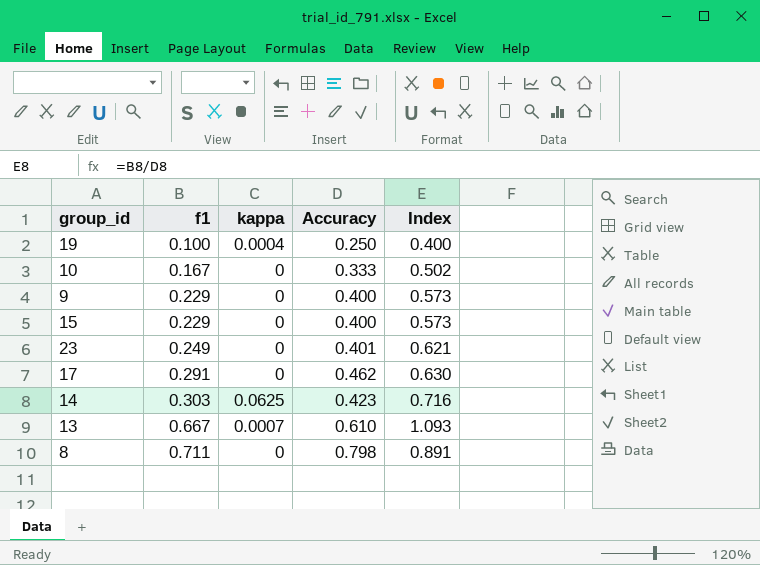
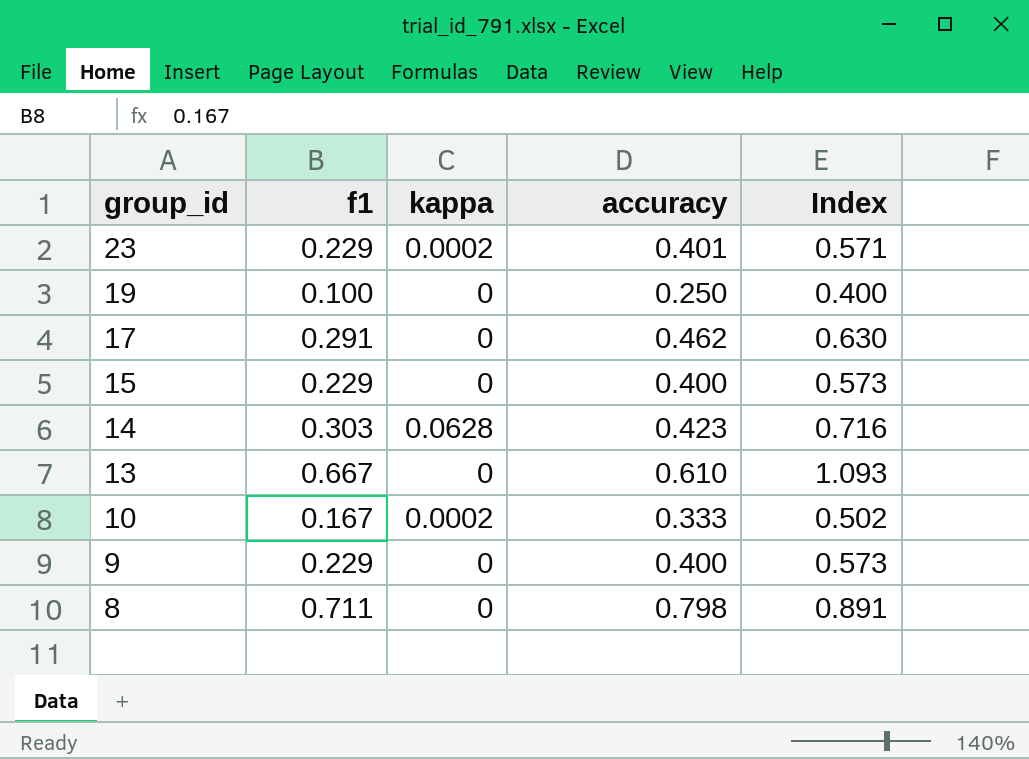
row order: f1 ascending -> group_id descending
column name: Accuracy -> accuracy
23 | f1: 0.249 -> 0.229
23 | kappa: 0 -> 0.0002
23 | Index: 0.621 -> 0.571
19 | kappa: 0.0004 -> 0
14 | kappa: 0.0625 -> 0.0628
13 | kappa: 0.0007 -> 0
10 | kappa: 0 -> 0.0002

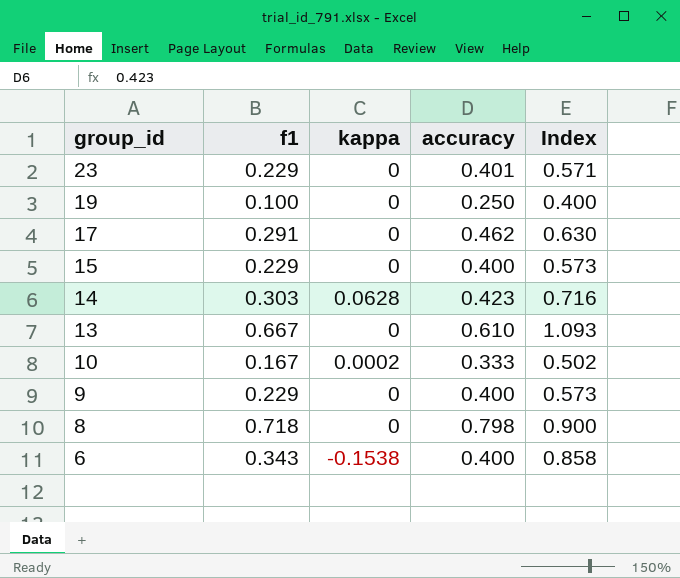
23 | kappa: 0.0002 -> 0
8 | f1: 0.711 -> 0.718
8 | Index: 0.891 -> 0.900
row 6: none -> 0.343 | -0.1538 | 0.400 | 0.858

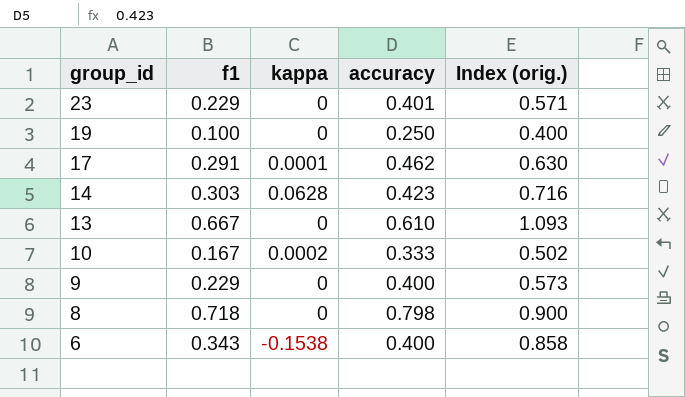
column name: Index -> Index (orig.)
row 15: 0.229 | 0 | 0.400 | 0.573 -> none
17 | kappa: 0 -> 0.0001

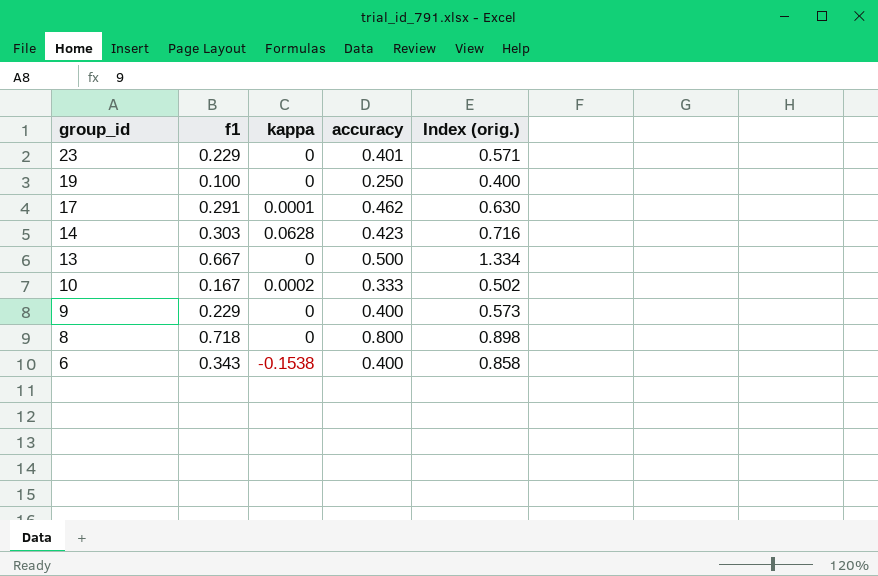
13 | accuracy: 0.610 -> 0.500
13 | Index (orig.): 1.093 -> 1.334
8 | accuracy: 0.798 -> 0.800
8 | Index (orig.): 0.900 -> 0.898

